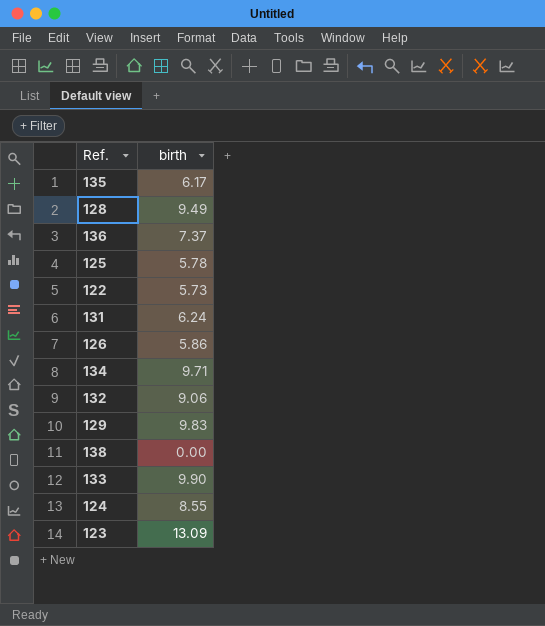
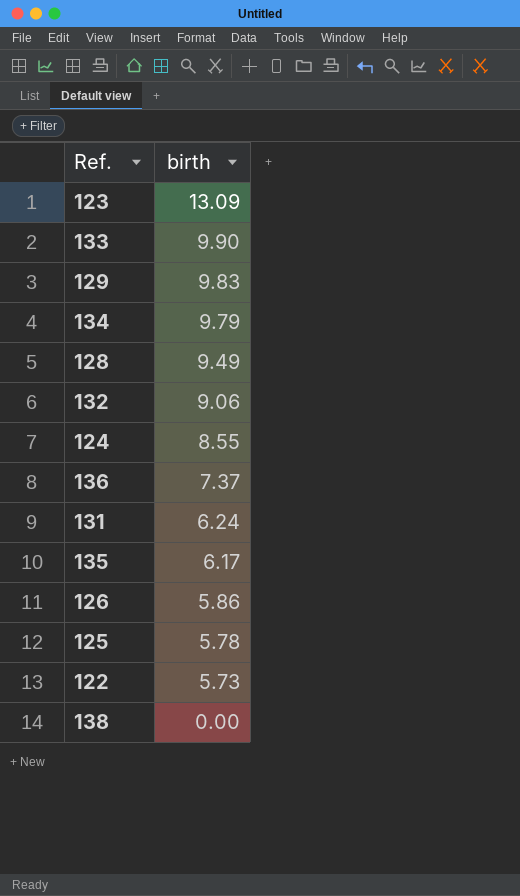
row order: none -> birth descending
134 | birth: 9.71 -> 9.79

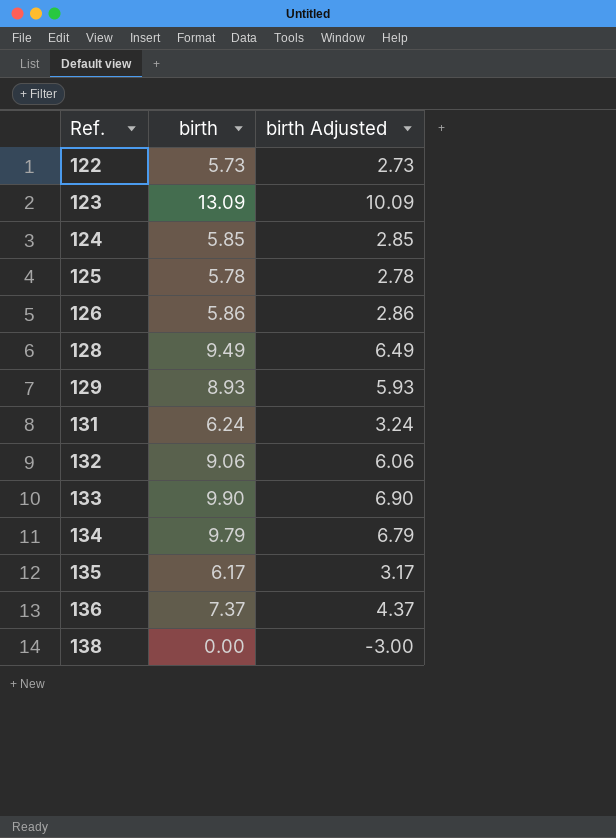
row order: birth descending -> Ref. ascending
column birth Adjusted | formula: none -> [birth] - 3
124 | birth: 8.55 -> 5.85
129 | birth: 9.83 -> 8.93

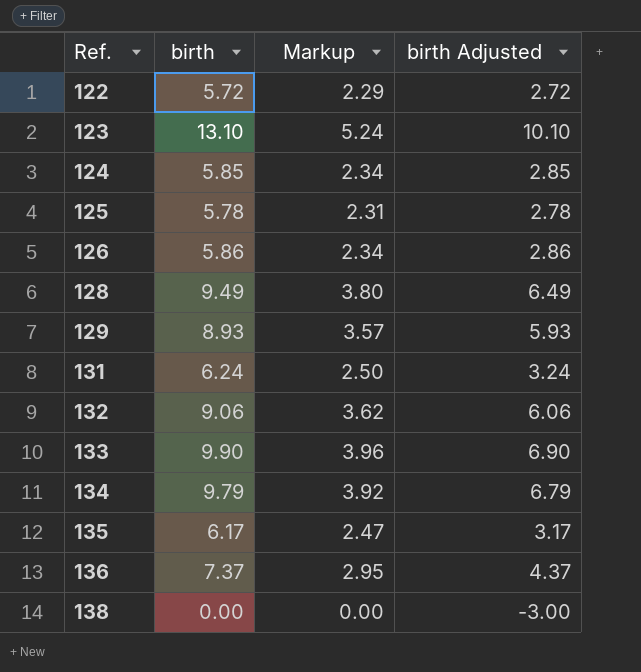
column Markup | formula: none -> [birth] * 0.4
122 | birth: 5.73 -> 5.72
122 | birth Adjusted: 2.73 -> 2.72
123 | birth: 13.09 -> 13.10
123 | birth Adjusted: 10.09 -> 10.10

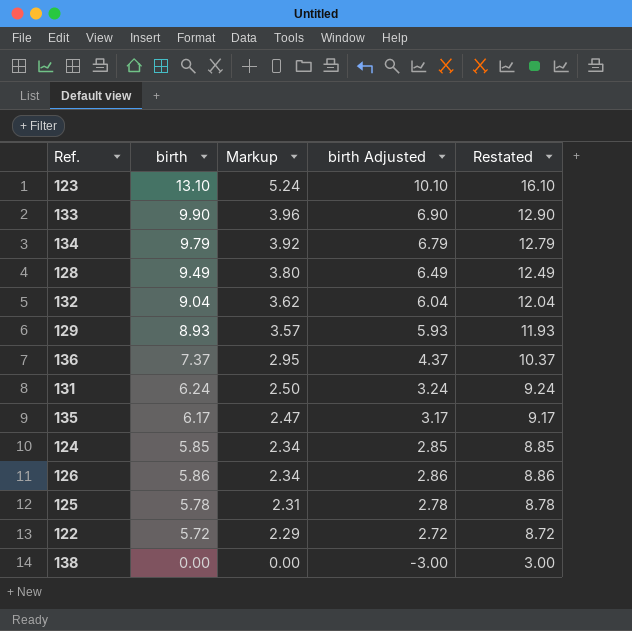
row order: Ref. ascending -> Markup descending
column Restated | formula: none -> [birth] + 3
132 | birth: 9.06 -> 9.04
132 | birth Adjusted: 6.06 -> 6.04

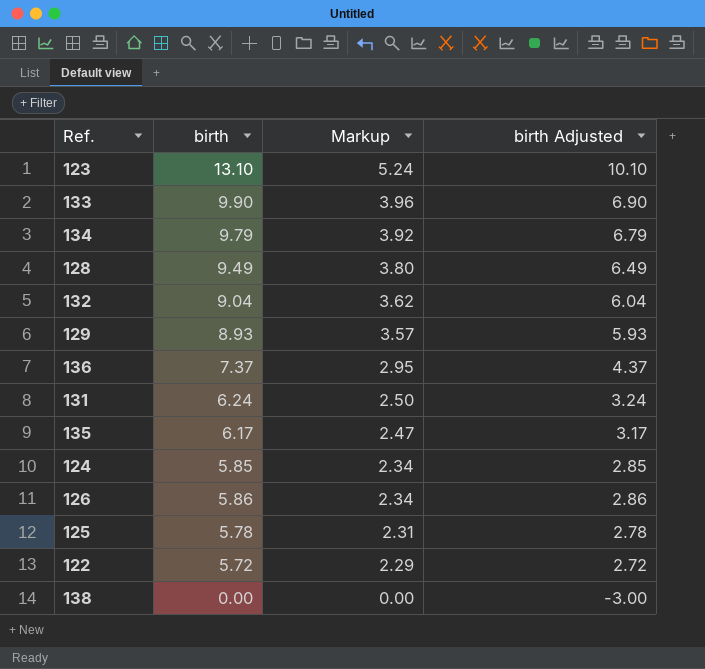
column Restated | formula: [birth] + 3 -> none

